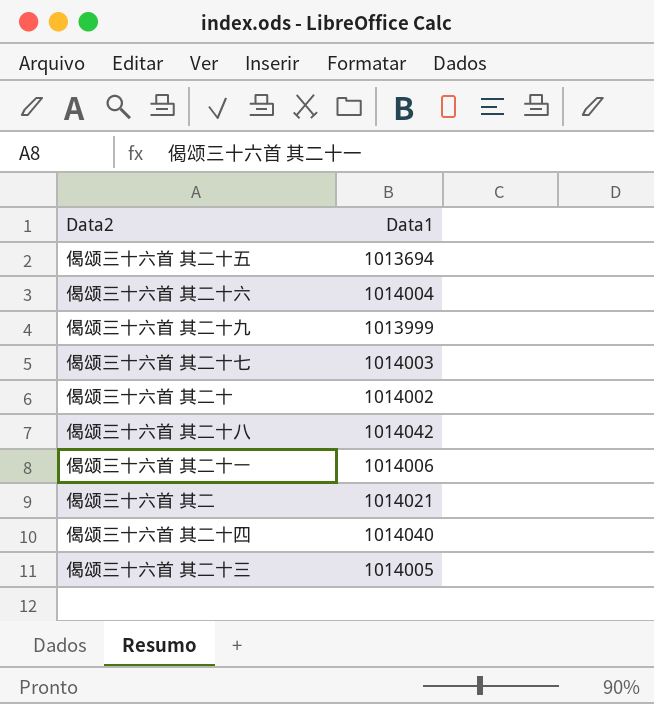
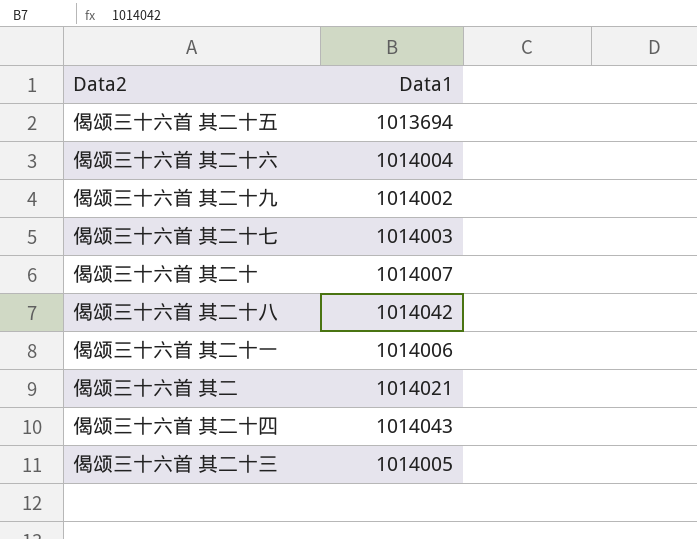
偈颂三十六首 其二十九 | Data1: 1013999 -> 1014002
偈颂三十六首 其二十 | Data1: 1014002 -> 1014007
偈颂三十六首 其二十四 | Data1: 1014040 -> 1014043

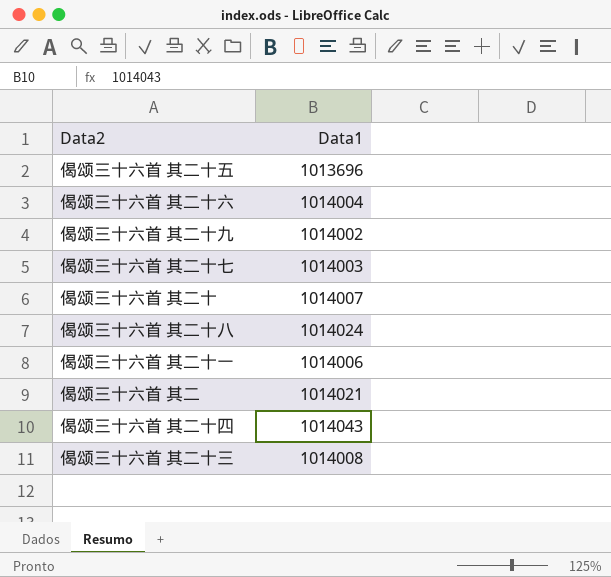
偈颂三十六首 其二十五 | Data1: 1013694 -> 1013696
偈颂三十六首 其二十八 | Data1: 1014042 -> 1014024
偈颂三十六首 其二十三 | Data1: 1014005 -> 1014008

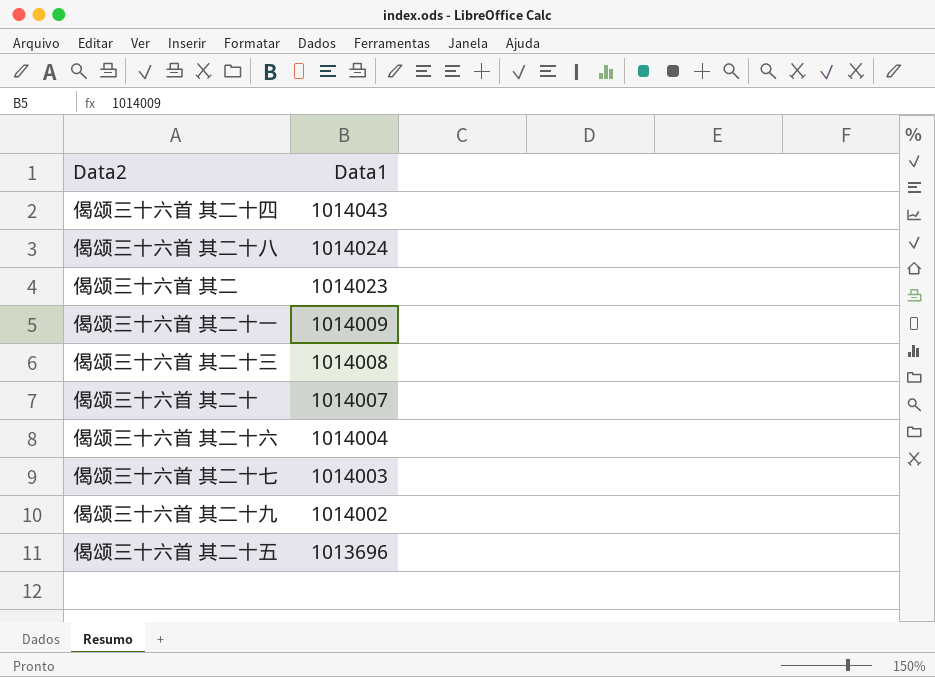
row order: none -> Data1 descending
偈颂三十六首 其二 | Data1: 1014021 -> 1014023
偈颂三十六首 其二十一 | Data1: 1014006 -> 1014009

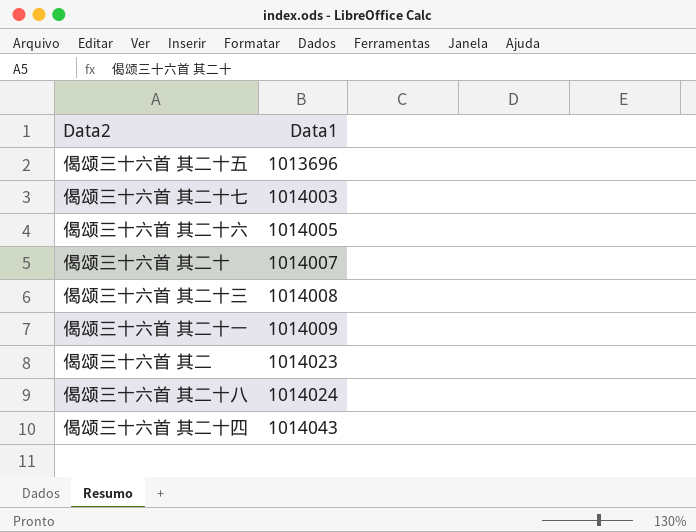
row order: Data1 descending -> Data1 ascending
row 偈颂三十六首 其二十九: 1014002 -> none
偈颂三十六首 其二十六 | Data1: 1014004 -> 1014005

